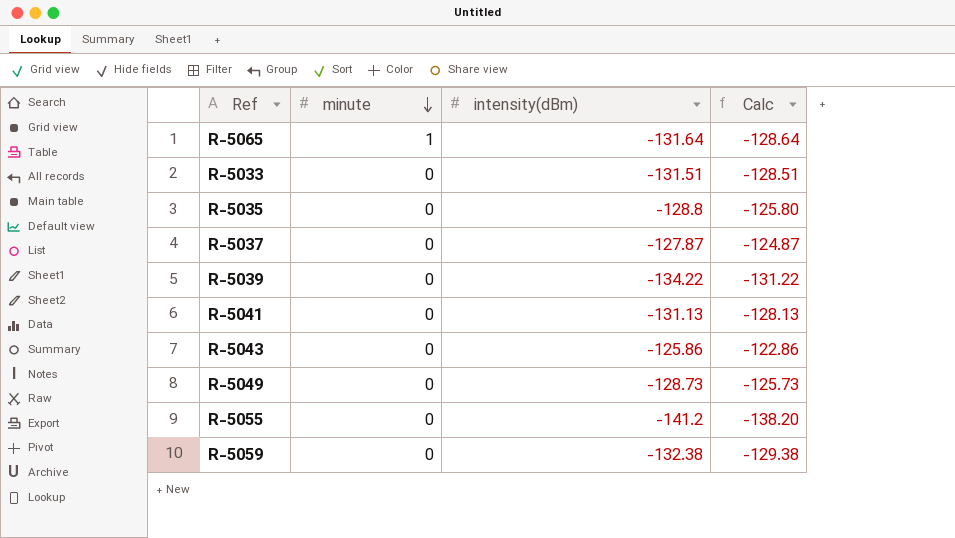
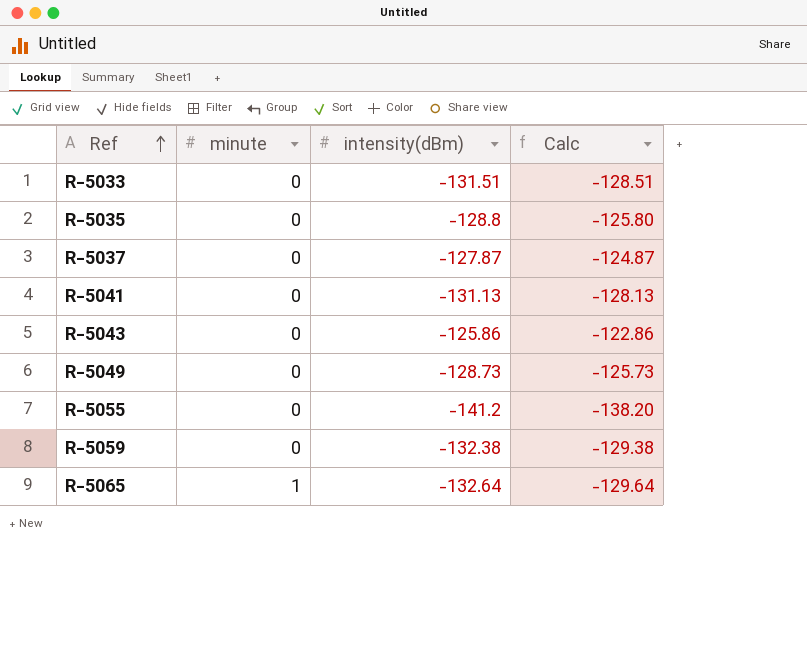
row order: minute descending -> Ref ascending
row R-5039: 0 | -134.22 | -131.22 -> none
R-5065 | intensity(dBm): -131.64 -> -132.64
R-5065 | Calc: -128.64 -> -129.64

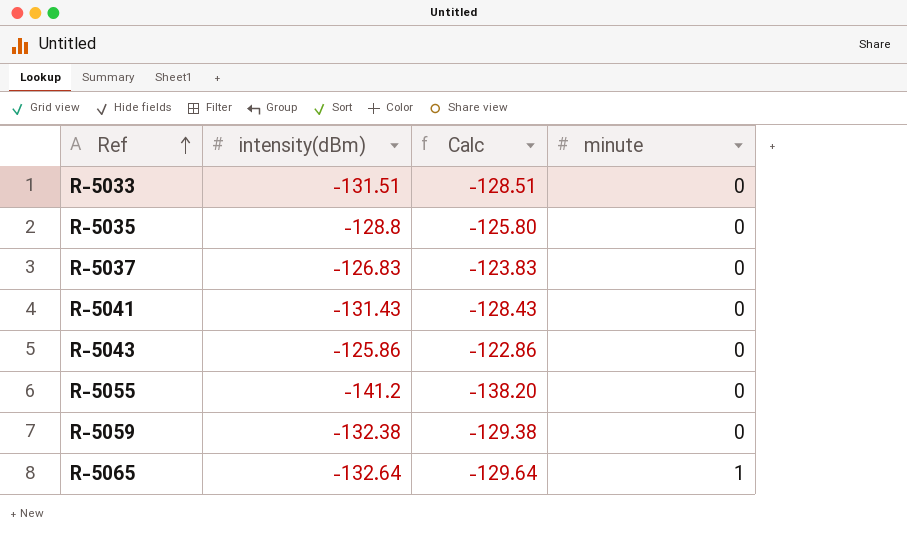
column minute | position: 2 -> 4
row R-5049: 0 | -128.73 | -125.73 -> none
R-5037 | intensity(dBm): -127.87 -> -126.83
R-5037 | Calc: -124.87 -> -123.83
R-5041 | intensity(dBm): -131.13 -> -131.43
R-5041 | Calc: -128.13 -> -128.43

